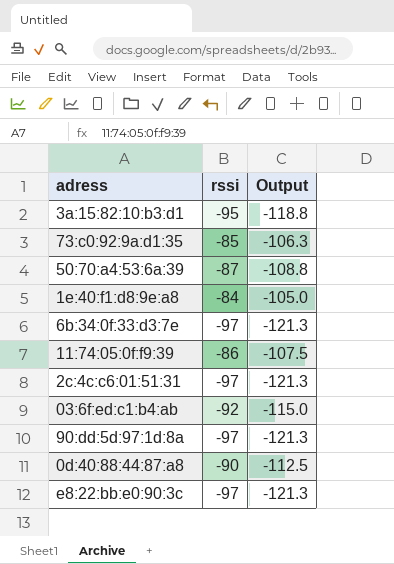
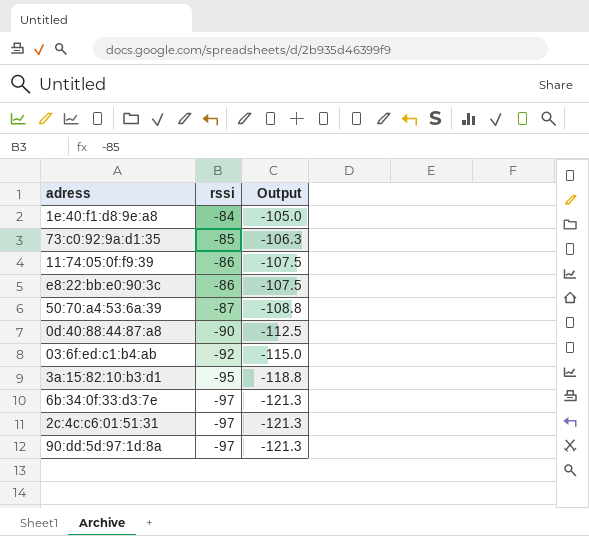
row order: none -> rssi descending
e8:22:bb:e0:90:3c | rssi: -97 -> -86
e8:22:bb:e0:90:3c | Output: -121.3 -> -107.5

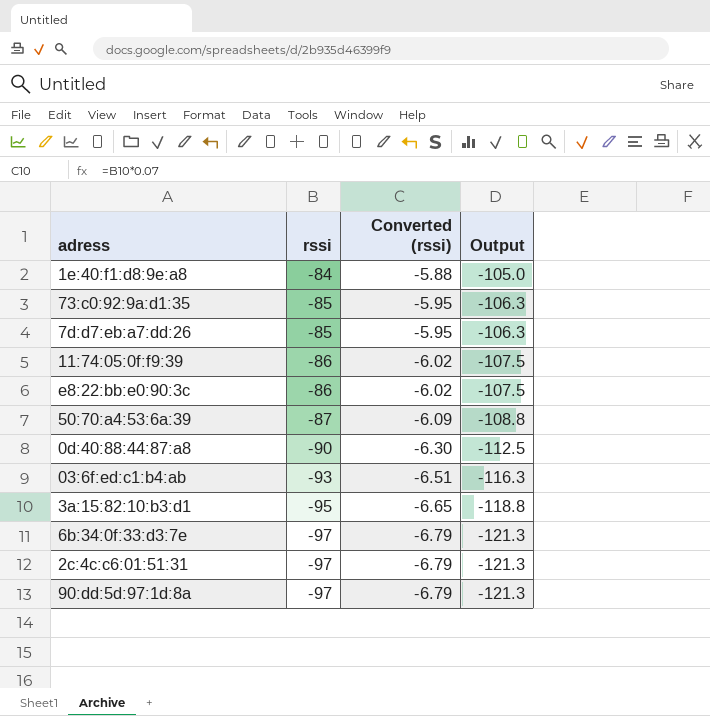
column Converted (rssi) | formula: none -> [rssi] * 0.07
row 7d:d7:eb:a7:dd:26: none -> -85 | -5.95 | -106.3
03:6f:ed:c1:b4:ab | rssi: -92 -> -93
03:6f:ed:c1:b4:ab | Output: -115.0 -> -116.3

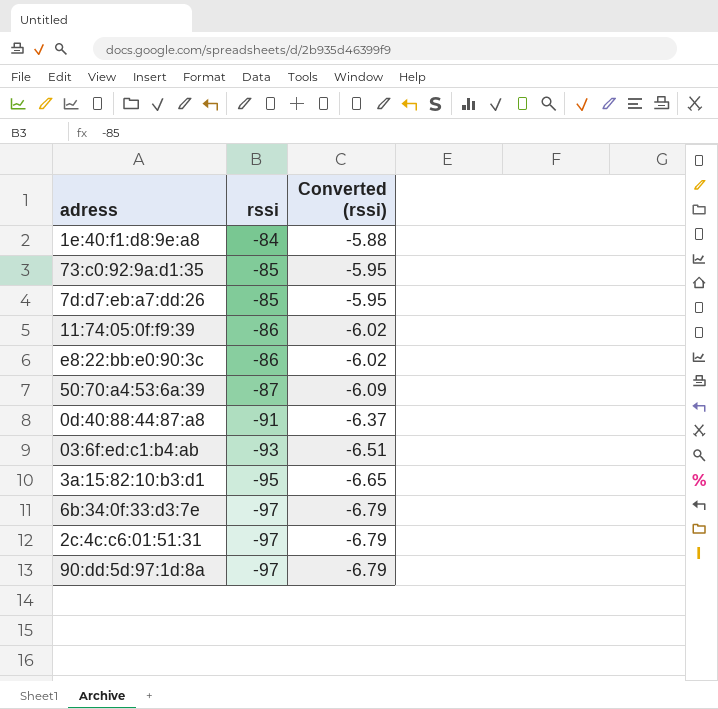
column Output | formula: [rssi] * 1.25 -> none
0d:40:88:44:87:a8 | rssi: -90 -> -91
0d:40:88:44:87:a8 | Converted (rssi): -6.30 -> -6.37

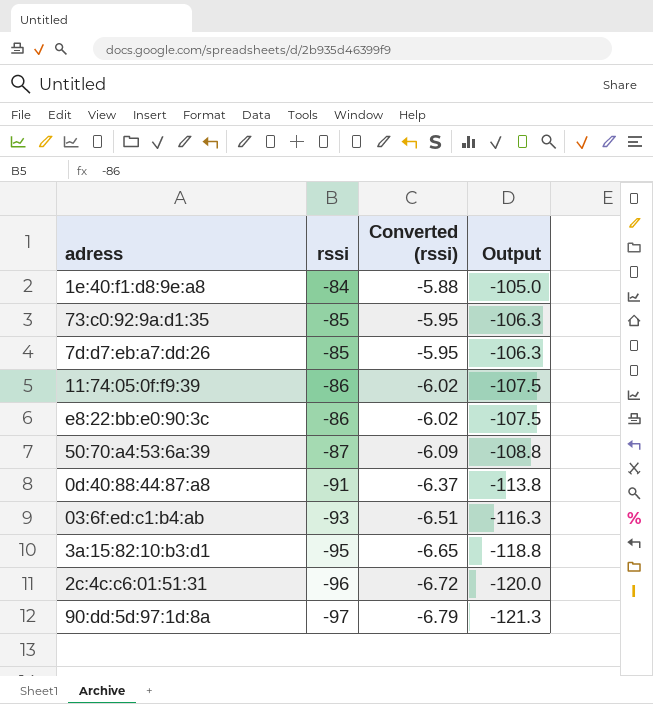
column Output | formula: none -> [rssi] * 1.25
row 6b:34:0f:33:d3:7e: -97 | -6.79 -> none
2c:4c:c6:01:51:31 | rssi: -97 -> -96
2c:4c:c6:01:51:31 | Converted (rssi): -6.79 -> -6.72

